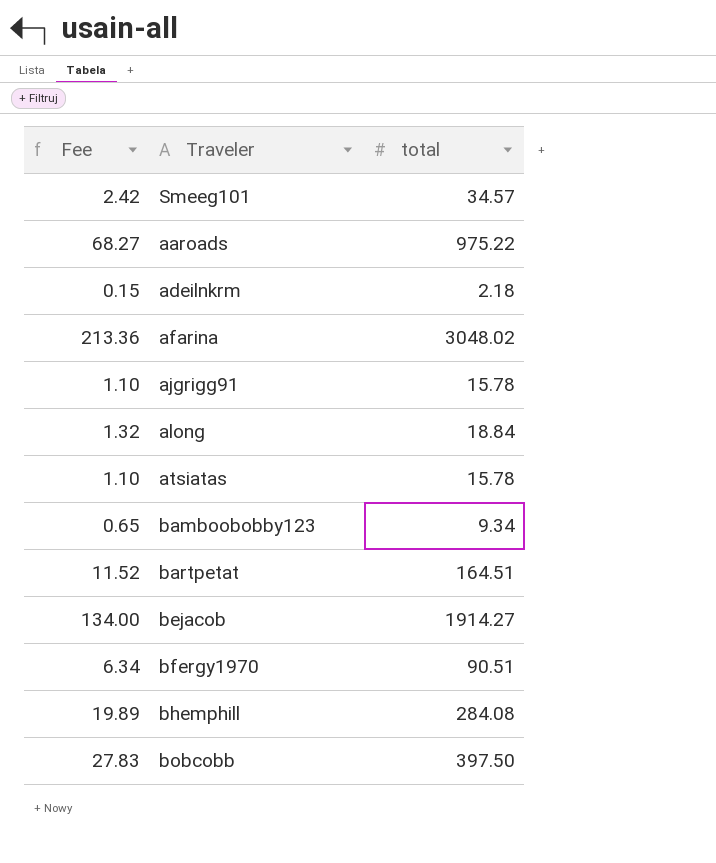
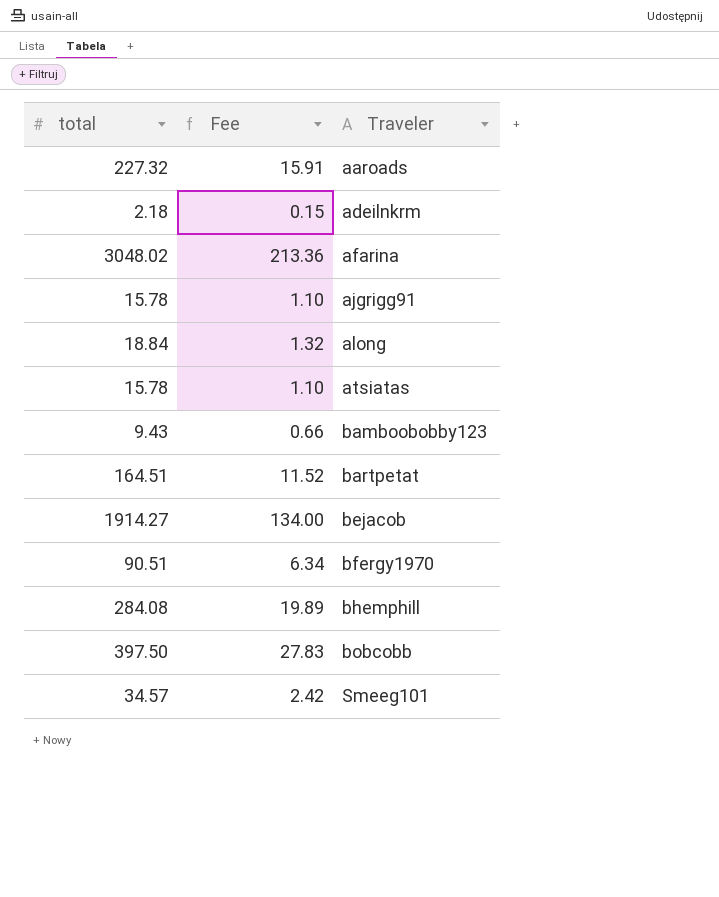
row order: none -> Traveler ascending
column total | position: 3 -> 1
aaroads | total: 975.22 -> 227.32
aaroads | Fee: 68.27 -> 15.91
bamboobobby123 | total: 9.34 -> 9.43
bamboobobby123 | Fee: 0.65 -> 0.66

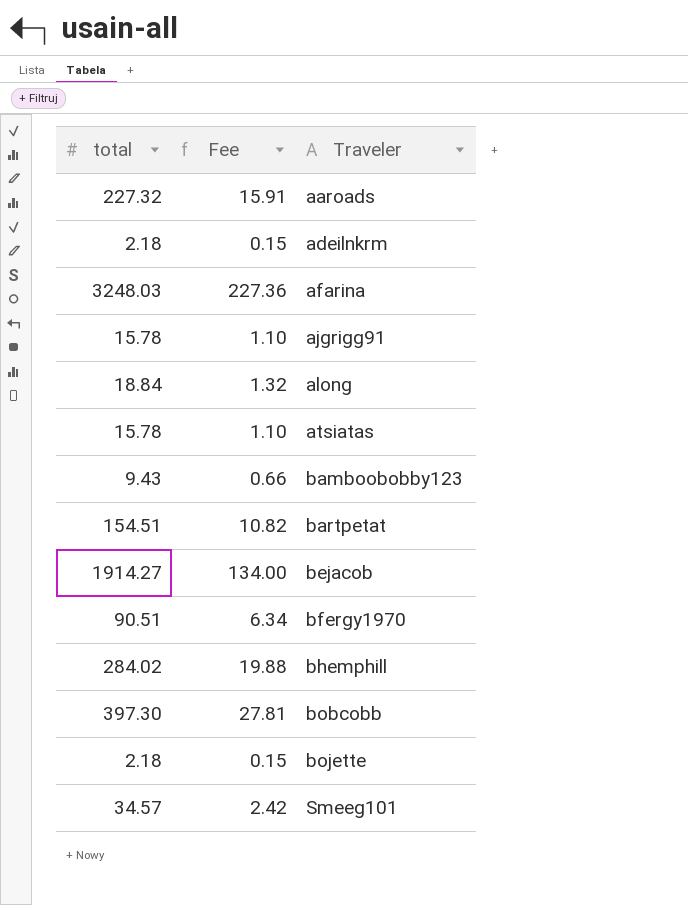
afarina | total: 3048.02 -> 3248.03
afarina | Fee: 213.36 -> 227.36
bartpetat | total: 164.51 -> 154.51
bartpetat | Fee: 11.52 -> 10.82
bhemphill | total: 284.08 -> 284.02
bhemphill | Fee: 19.89 -> 19.88
bobcobb | total: 397.50 -> 397.30
bobcobb | Fee: 27.83 -> 27.81
row bojette: none -> 2.18 | 0.15

